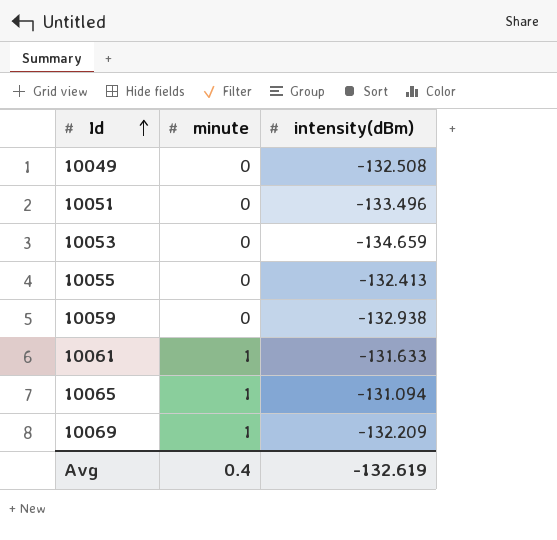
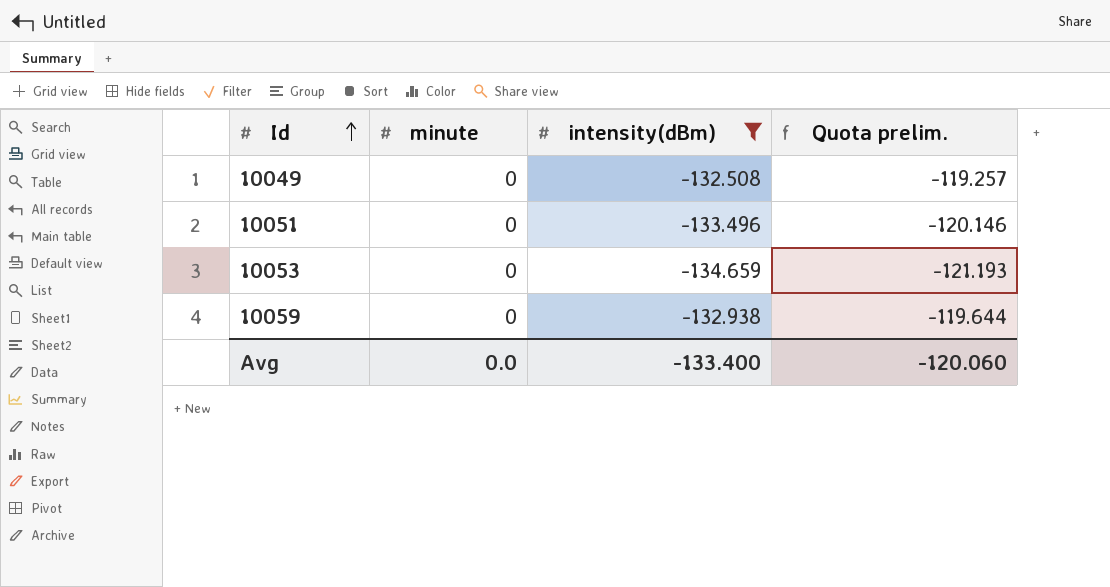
filter: none -> intensity(dBm) <= -132.508
column Quota prelim. | formula: none -> [intensity(dBm)] * 0.9
Avg | minute: 0.4 -> 0.0
Avg | intensity(dBm): -132.619 -> -133.400

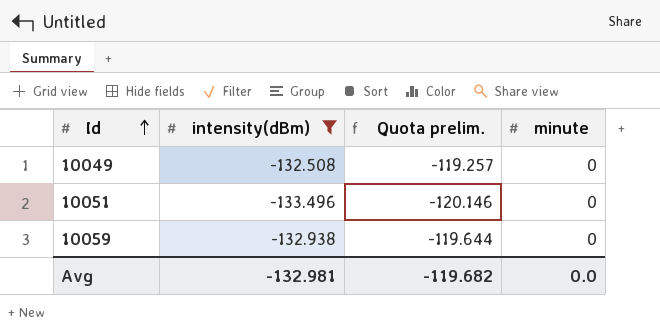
column minute | position: 2 -> 4
row 10053: 0 | -134.659 | -121.193 -> none
Avg | intensity(dBm): -133.400 -> -132.981
Avg | Quota prelim.: -120.060 -> -119.682

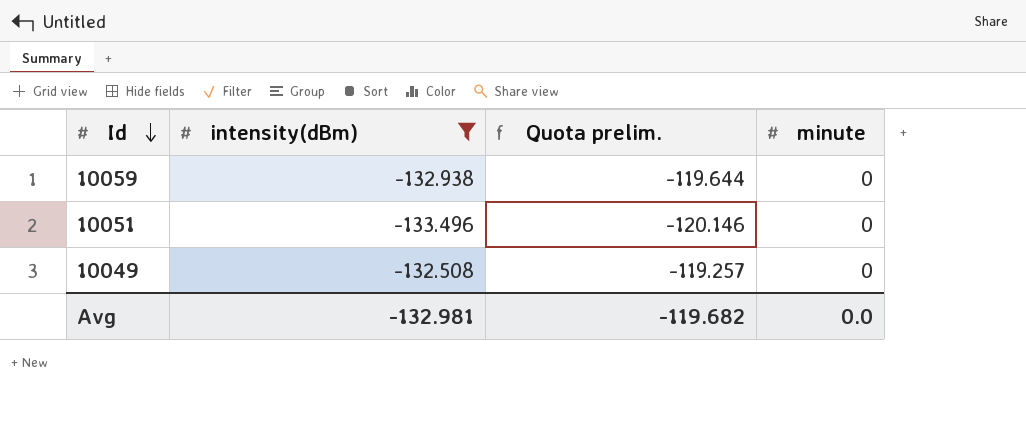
row order: Id ascending -> Id descending

